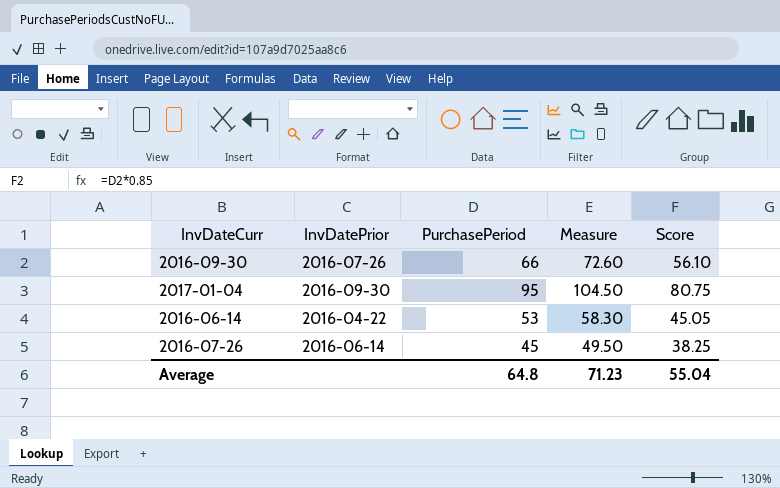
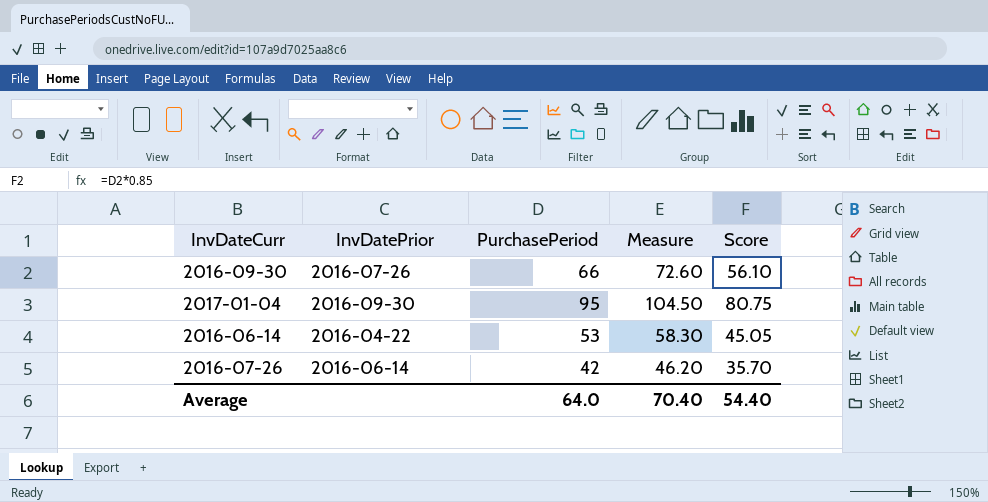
2016-07-26 | PurchasePeriod: 45 -> 42
2016-07-26 | Measure: 49.50 -> 46.20
2016-07-26 | Score: 38.25 -> 35.70
Average | PurchasePeriod: 64.8 -> 64.0
Average | Measure: 71.23 -> 70.40
Average | Score: 55.04 -> 54.40

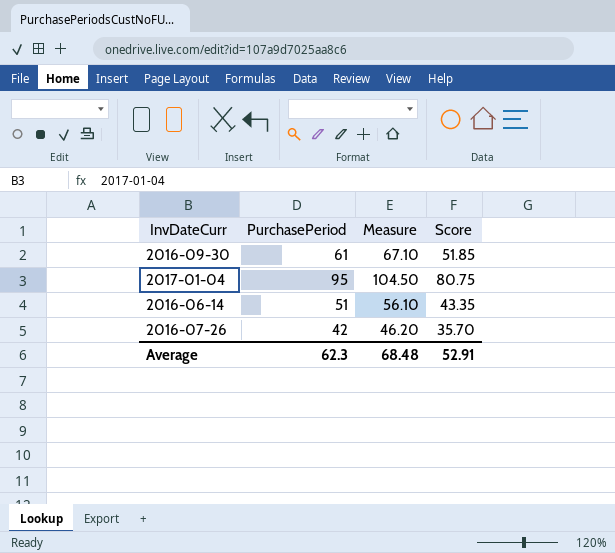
column InvDatePrior | position: 2 -> none
2016-09-30 | PurchasePeriod: 66 -> 61
2016-09-30 | Measure: 72.60 -> 67.10
2016-09-30 | Score: 56.10 -> 51.85
2016-06-14 | PurchasePeriod: 53 -> 51
2016-06-14 | Measure: 58.30 -> 56.10
2016-06-14 | Score: 45.05 -> 43.35
Average | PurchasePeriod: 64.0 -> 62.3
Average | Measure: 70.40 -> 68.48
Average | Score: 54.40 -> 52.91

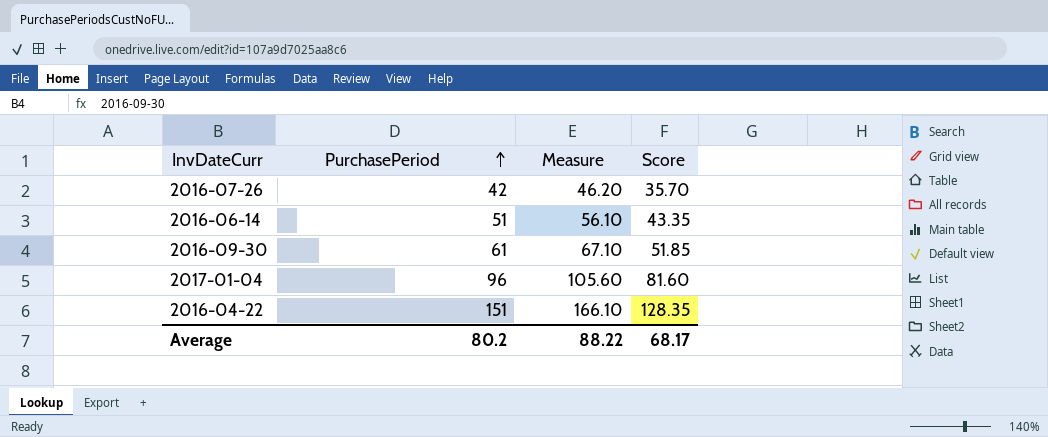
row order: none -> PurchasePeriod ascending
2017-01-04 | PurchasePeriod: 95 -> 96
2017-01-04 | Measure: 104.50 -> 105.60
2017-01-04 | Score: 80.75 -> 81.60
row 2016-04-22: none -> 151 | 166.10 | 128.35
Average | PurchasePeriod: 62.3 -> 80.2
Average | Measure: 68.48 -> 88.22
Average | Score: 52.91 -> 68.17

